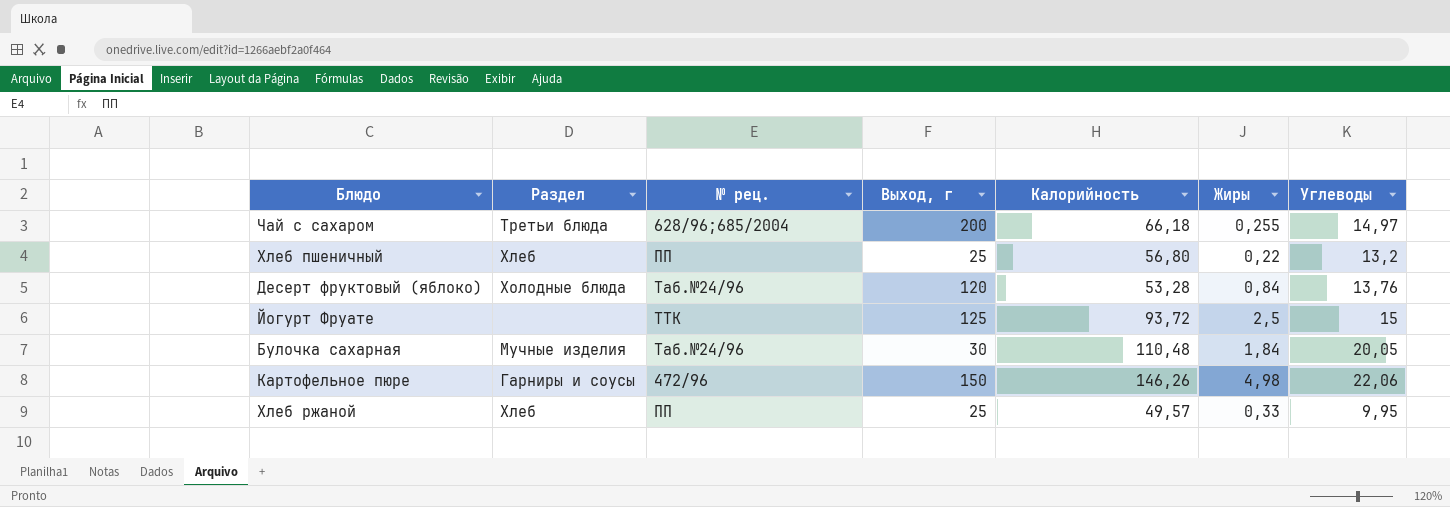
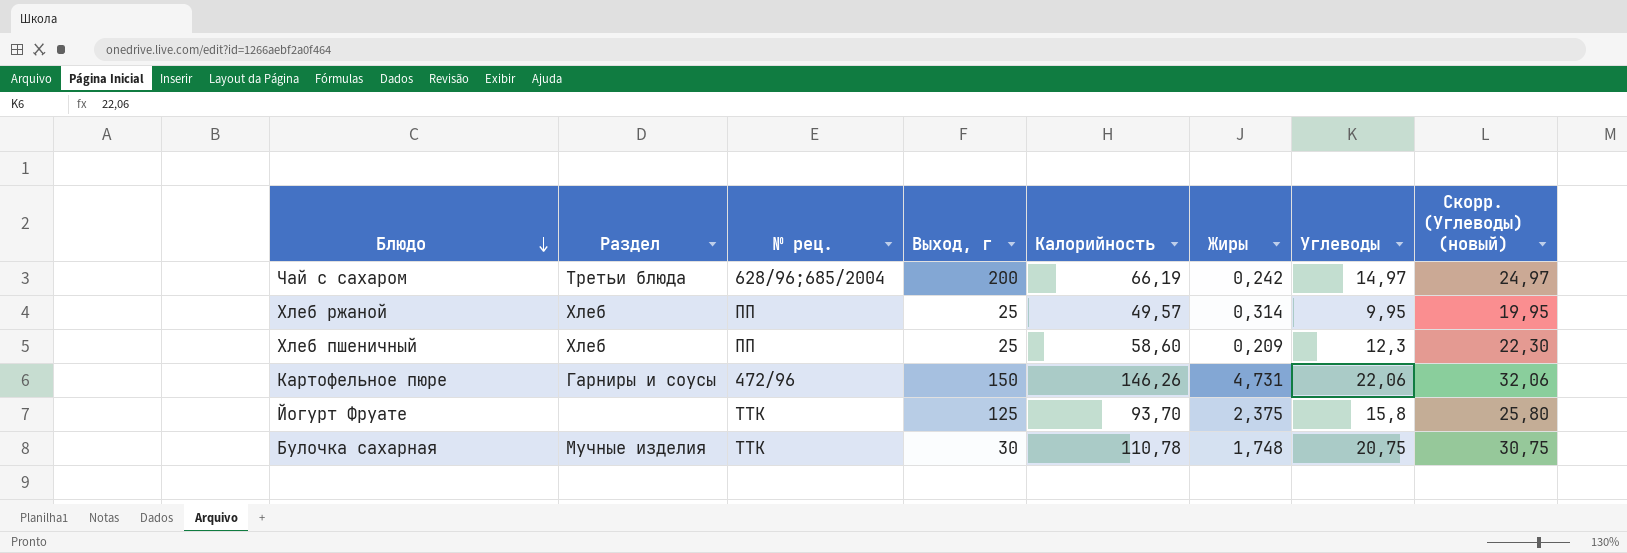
row order: none -> Блюдо descending
column Скорр. (Углеводы) (новый) | formula: none -> [Углеводы] + 10
row Десерт фруктовый (яблоко): Холодные блюда | Таб.№24/96 | 120 | 53,28 | 0,84 | 13,76 -> none
Чай с сахаром | Калорийность: 66,18 -> 66,19
Чай с сахаром | Жиры: 0,255 -> 0,242
Хлеб ржаной | Жиры: 0,33 -> 0,314
Хлеб пшеничный | Калорийность: 56,80 -> 58,60
Хлеб пшеничный | Жиры: 0,22 -> 0,209
Хлеб пшеничный | Углеводы: 13,2 -> 12,3
Картофельное пюре | Жиры: 4,98 -> 4,731
Йогурт Фруате | Калорийность: 93,72 -> 93,70
Йогурт Фруате | Жиры: 2,5 -> 2,375
Йогурт Фруате | Углеводы: 15 -> 15,8
Булочка сахарная | № рец.: Таб.№24/96 -> ТТК
Булочка сахарная | Калорийность: 110,48 -> 110,78
Булочка сахарная | Жиры: 1,84 -> 1,748
Булочка сахарная | Углеводы: 20,05 -> 20,75

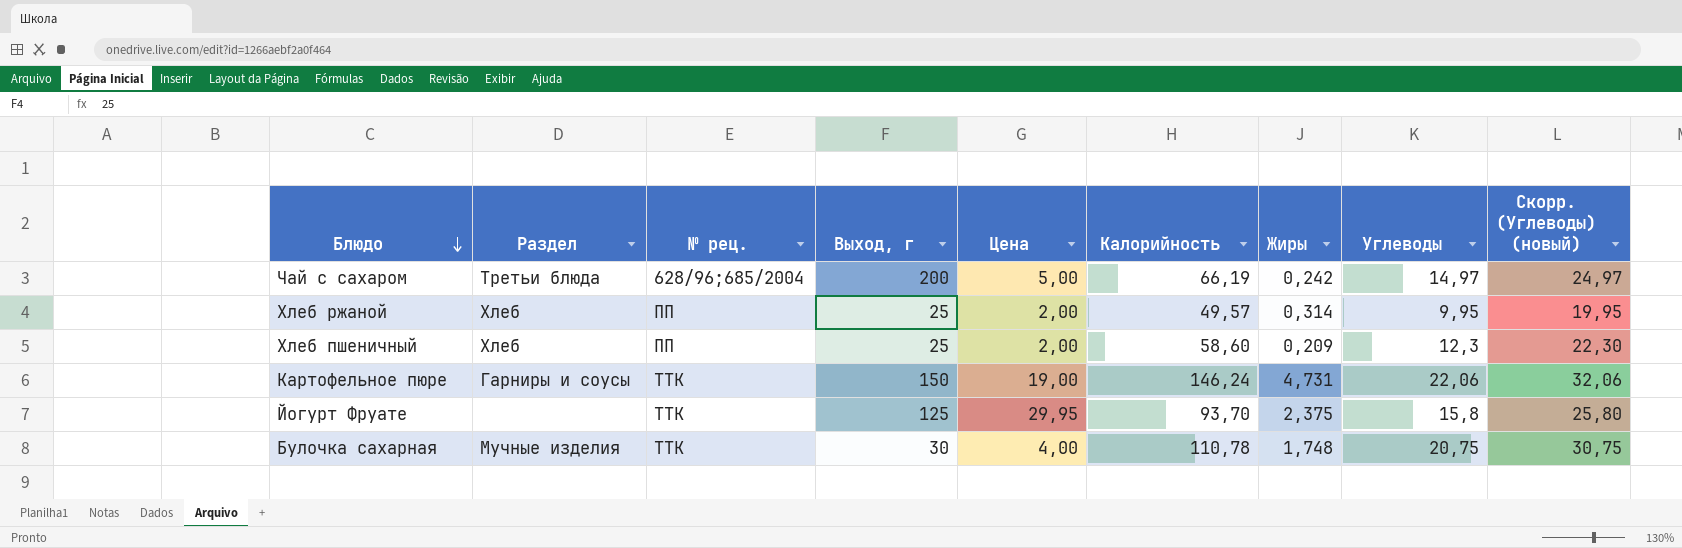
column Цена | position: none -> 5
Картофельное пюре | № рец.: 472/96 -> ТТК
Картофельное пюре | Калорийность: 146,26 -> 146,24

